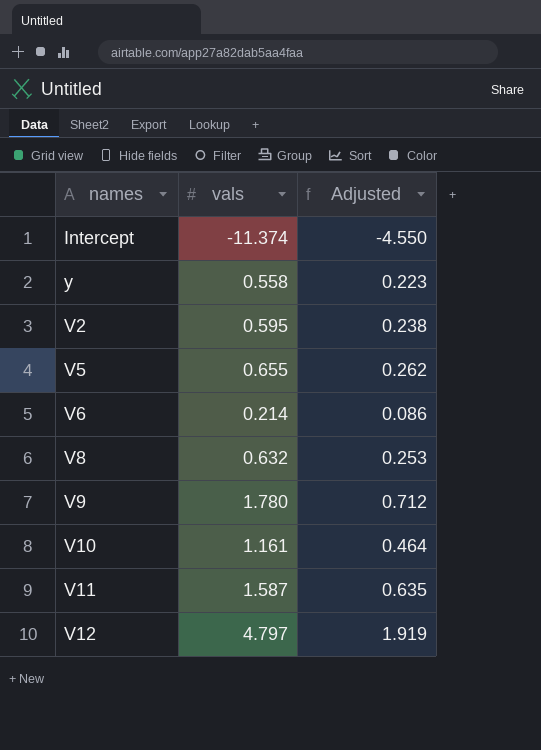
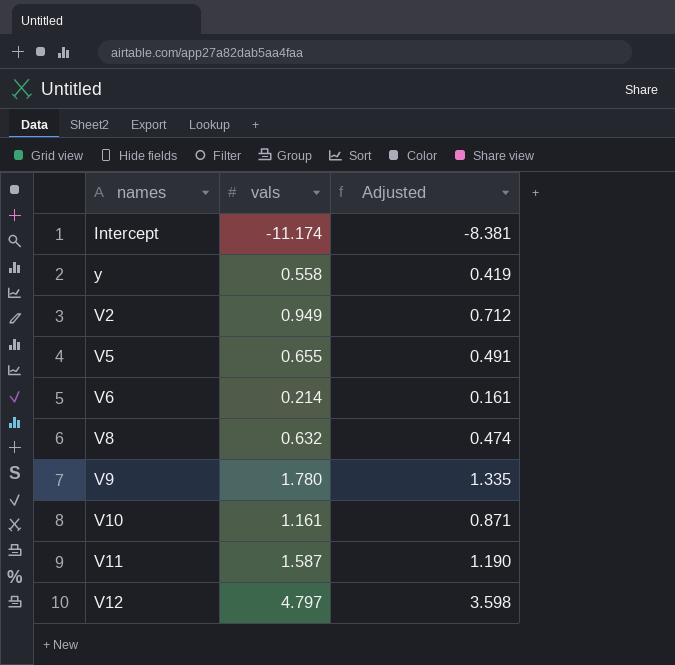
column Adjusted | formula: [vals] * 0.4 -> [vals] * 0.75
Intercept | vals: -11.374 -> -11.174
V2 | vals: 0.595 -> 0.949

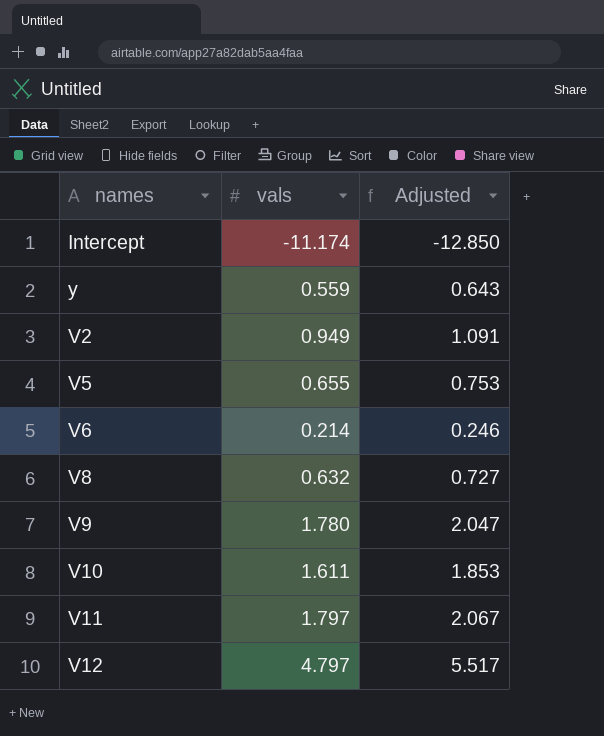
column Adjusted | formula: [vals] * 0.75 -> [vals] * 1.15
y | vals: 0.558 -> 0.559
V10 | vals: 1.161 -> 1.611
V11 | vals: 1.587 -> 1.797

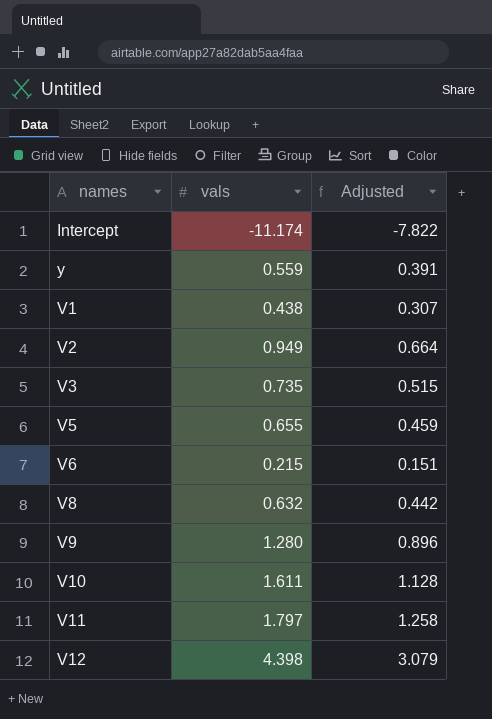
column Adjusted | formula: [vals] * 1.15 -> [vals] * 0.7
row V1: none -> 0.438 | 0.307
row V3: none -> 0.735 | 0.515
V6 | vals: 0.214 -> 0.215
V9 | vals: 1.780 -> 1.280
V12 | vals: 4.797 -> 4.398

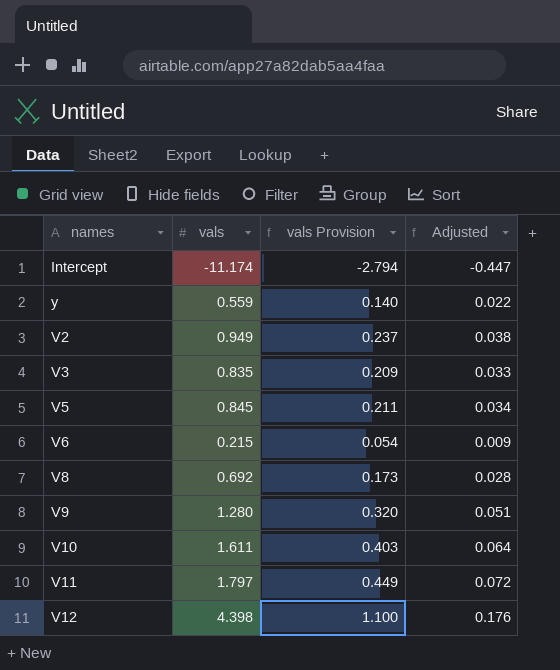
column vals Provision | formula: none -> [vals] * 0.25
column Adjusted | formula: [vals] * 0.7 -> [vals] * 0.04
row V1: 0.438 | 0.307 -> none
V3 | vals: 0.735 -> 0.835
V5 | vals: 0.655 -> 0.845
V8 | vals: 0.632 -> 0.692

